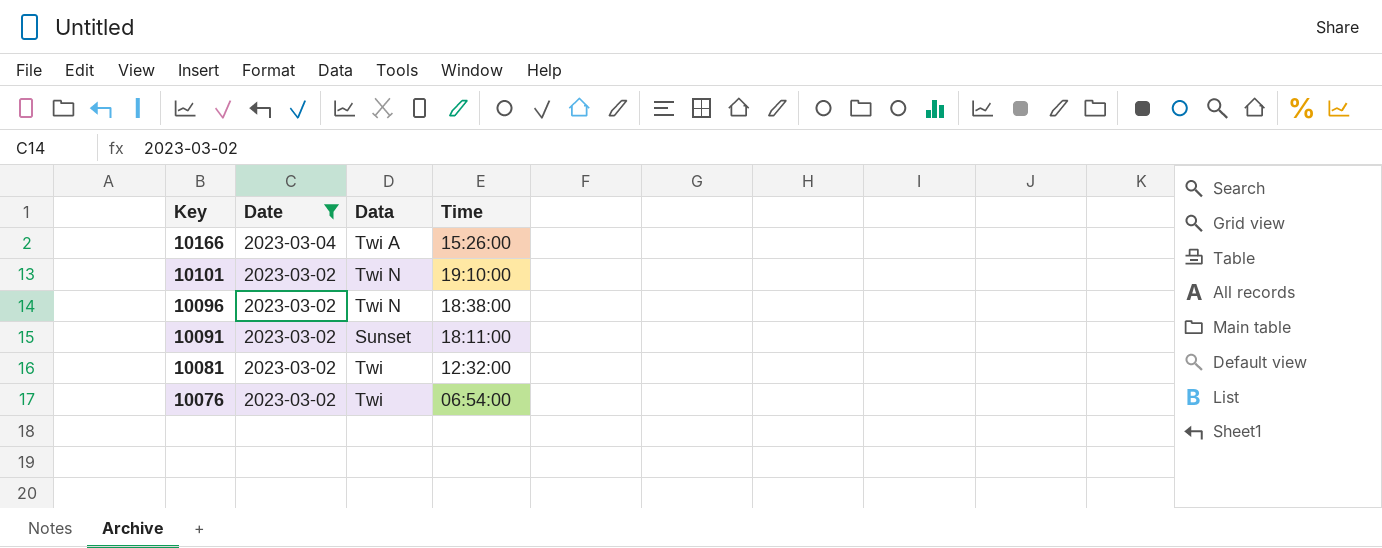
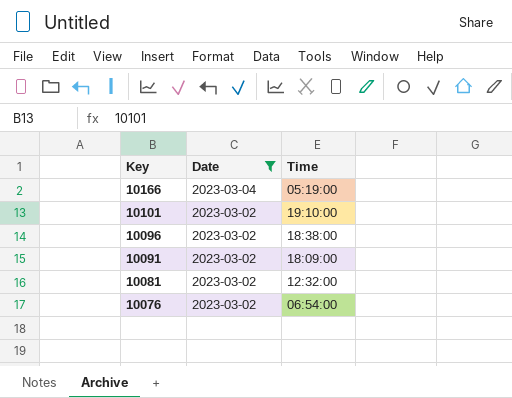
column Data | position: 3 -> none
10166 | Time: 15:26:00 -> 05:19:00
10091 | Time: 18:11:00 -> 18:09:00

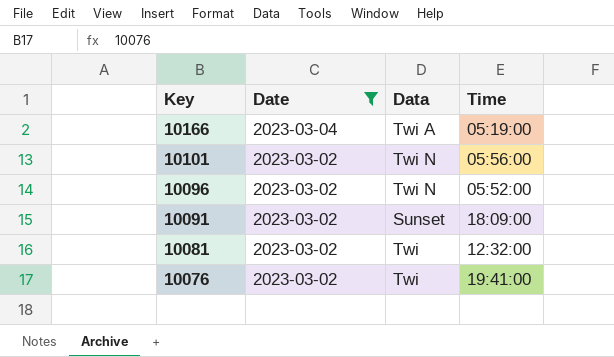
column Data | position: none -> 3
10101 | Time: 19:10:00 -> 05:56:00
10096 | Time: 18:38:00 -> 05:52:00
10076 | Time: 06:54:00 -> 19:41:00

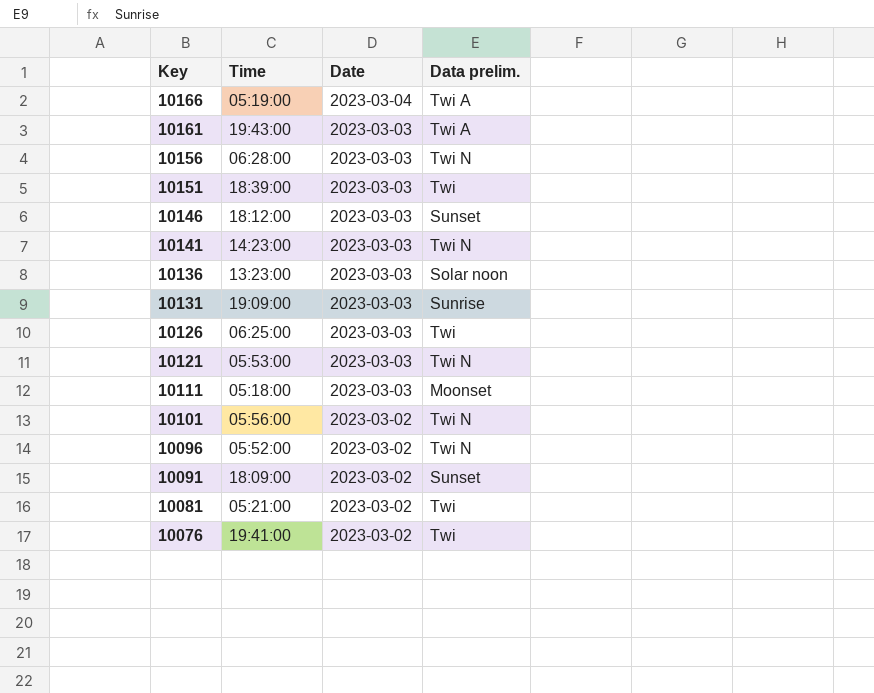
filter: Date != 2023-03-03 -> none
column Time | position: 4 -> 2
column name: Data -> Data prelim.
10081 | Time: 12:32:00 -> 05:21:00

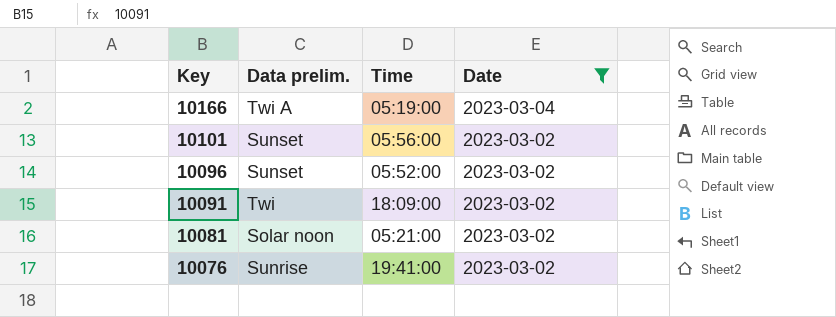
filter: none -> Date != 2023-03-03
column Data prelim. | position: 4 -> 2
10101 | Data prelim.: Twi N -> Sunset
10096 | Data prelim.: Twi N -> Sunset
10091 | Data prelim.: Sunset -> Twi
10081 | Data prelim.: Twi -> Solar noon
10076 | Data prelim.: Twi -> Sunrise

